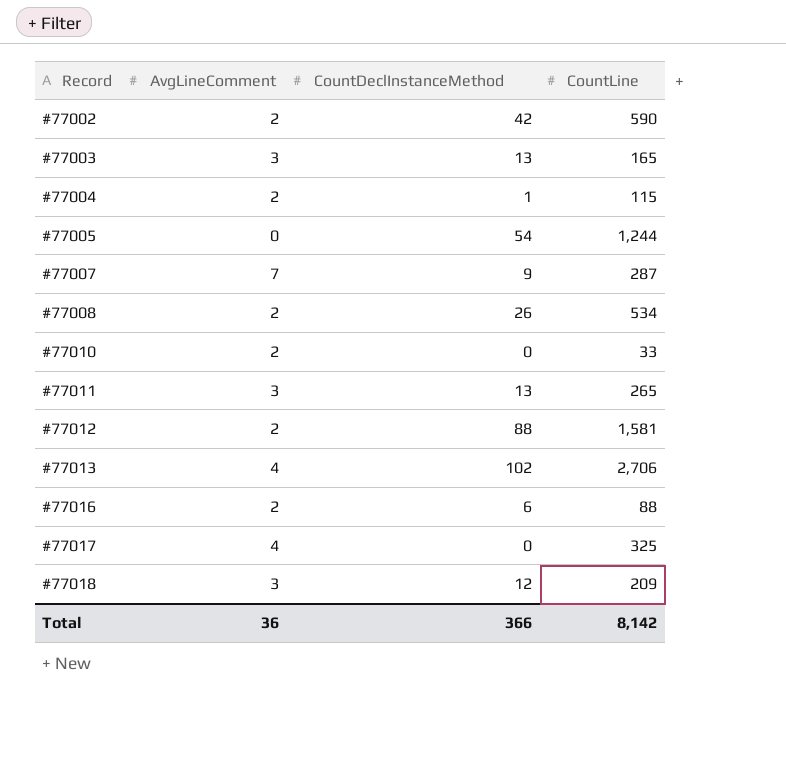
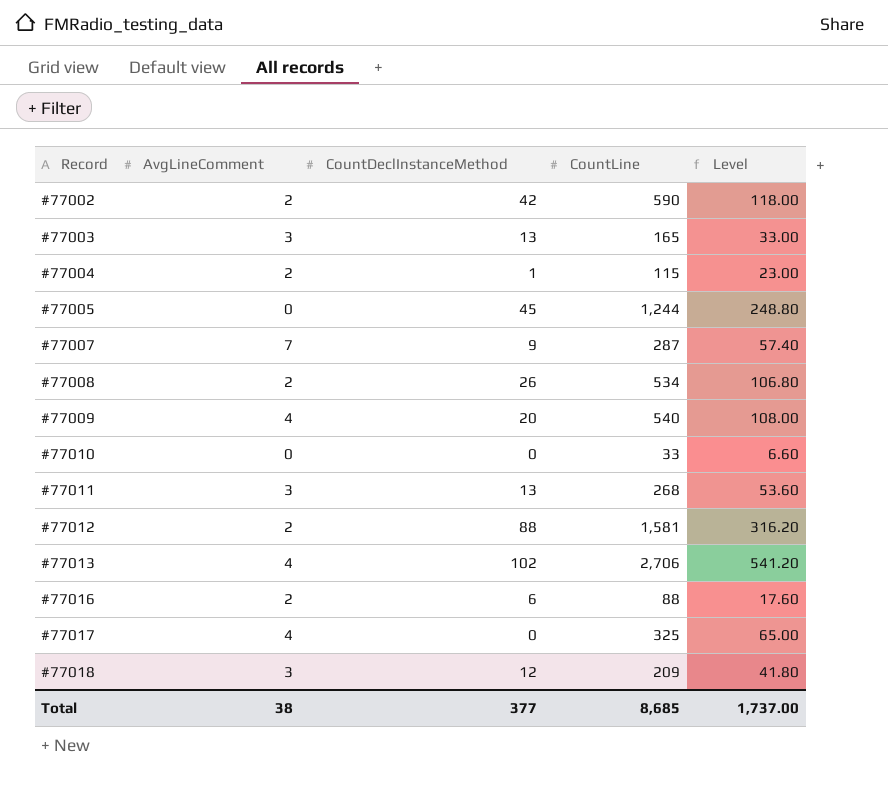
column Level | formula: none -> [CountLine] * 0.2
#77005 | CountDeclInstanceMethod: 54 -> 45
row #77009: none -> 4 | 20 | 540 | 108.00
#77010 | AvgLineComment: 2 -> 0
#77011 | CountLine: 265 -> 268
Total | AvgLineComment: 36 -> 38
Total | CountDeclInstanceMethod: 366 -> 377
Total | CountLine: 8,142 -> 8,685

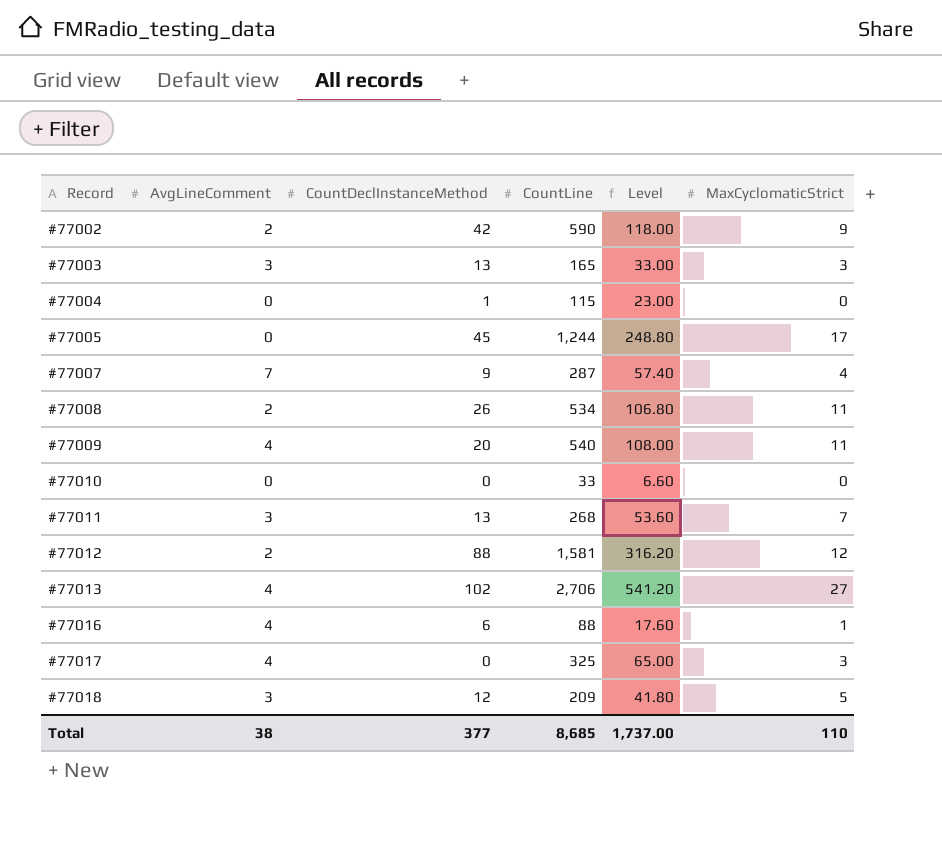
column MaxCyclomaticStrict | position: none -> 6
#77004 | AvgLineComment: 2 -> 0
#77016 | AvgLineComment: 2 -> 4

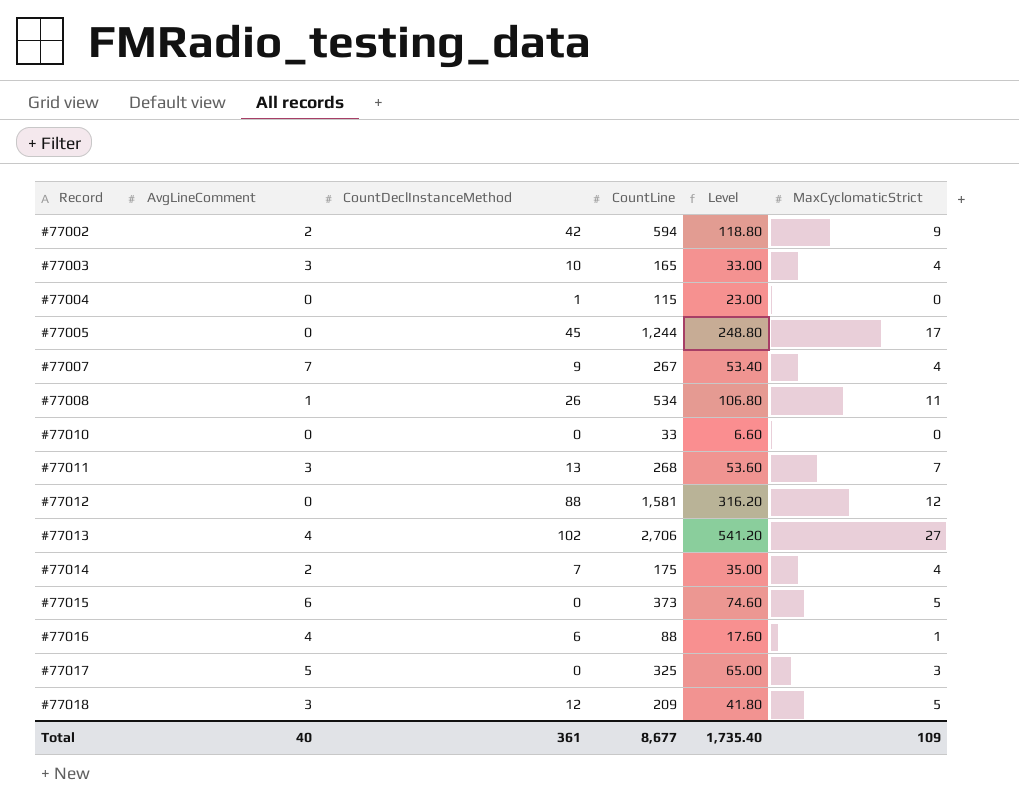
row #77009: 4 | 20 | 540 | 108.00 | 11 -> none
#77002 | CountLine: 590 -> 594
#77002 | Level: 118.00 -> 118.80
#77003 | CountDeclInstanceMethod: 13 -> 10
#77003 | MaxCyclomaticStrict: 3 -> 4
#77007 | CountLine: 287 -> 267
#77007 | Level: 57.40 -> 53.40
#77008 | AvgLineComment: 2 -> 1
#77012 | AvgLineComment: 2 -> 0
row #77014: none -> 2 | 7 | 175 | 35.00 | 4
row #77015: none -> 6 | 0 | 373 | 74.60 | 5
#77017 | AvgLineComment: 4 -> 5
Total | AvgLineComment: 38 -> 40
Total | CountDeclInstanceMethod: 377 -> 361
Total | CountLine: 8,685 -> 8,677
Total | Level: 1,737.00 -> 1,735.40
Total | MaxCyclomaticStrict: 110 -> 109

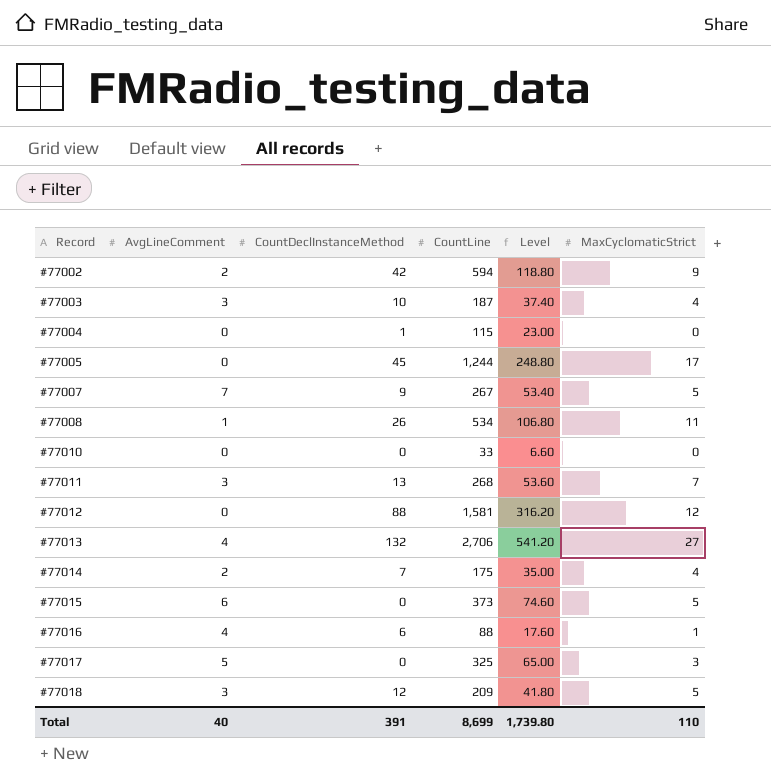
#77003 | CountLine: 165 -> 187
#77003 | Level: 33.00 -> 37.40
#77007 | MaxCyclomaticStrict: 4 -> 5
#77013 | CountDeclInstanceMethod: 102 -> 132
Total | CountDeclInstanceMethod: 361 -> 391
Total | CountLine: 8,677 -> 8,699
Total | Level: 1,735.40 -> 1,739.80
Total | MaxCyclomaticStrict: 109 -> 110

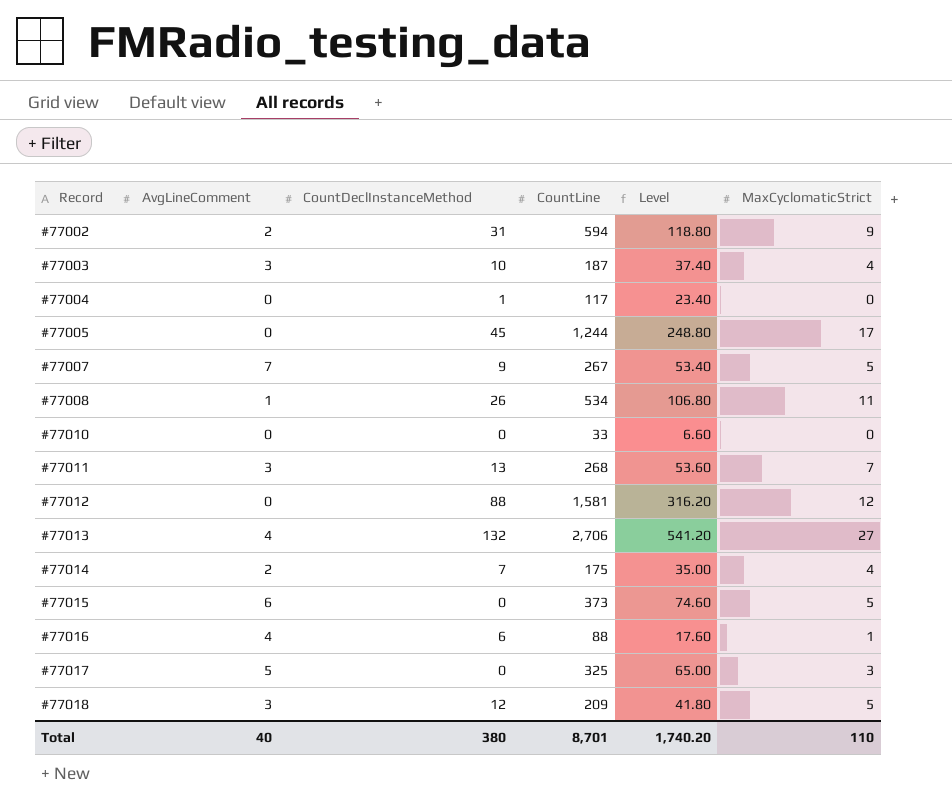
#77002 | CountDeclInstanceMethod: 42 -> 31
#77004 | CountLine: 115 -> 117
#77004 | Level: 23.00 -> 23.40
Total | CountDeclInstanceMethod: 391 -> 380
Total | CountLine: 8,699 -> 8,701
Total | Level: 1,739.80 -> 1,740.20

